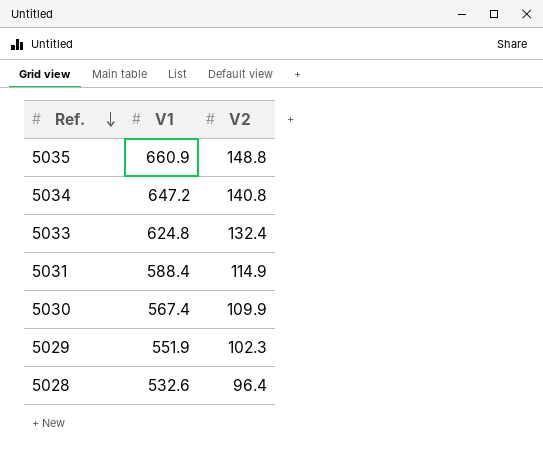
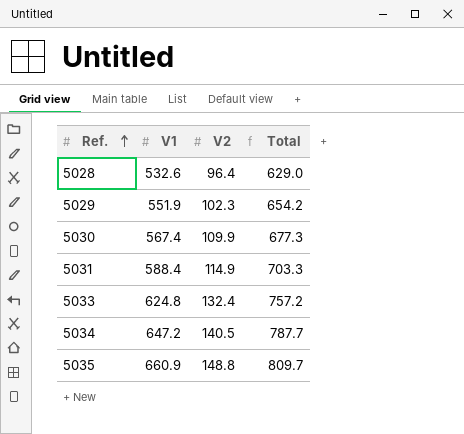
row order: Ref. descending -> Ref. ascending
column Total | formula: none -> [V1] + [V2]
5034 | V2: 140.8 -> 140.5

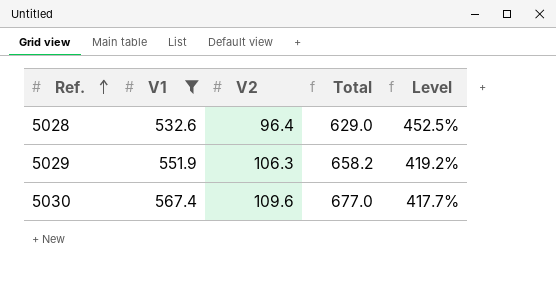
filter: none -> V1 <= 567.4
column Level | formula: none -> ([V1] - [V2]) / [V2]
5029 | V2: 102.3 -> 106.3
5029 | Total: 654.2 -> 658.2
5030 | V2: 109.9 -> 109.6
5030 | Total: 677.3 -> 677.0

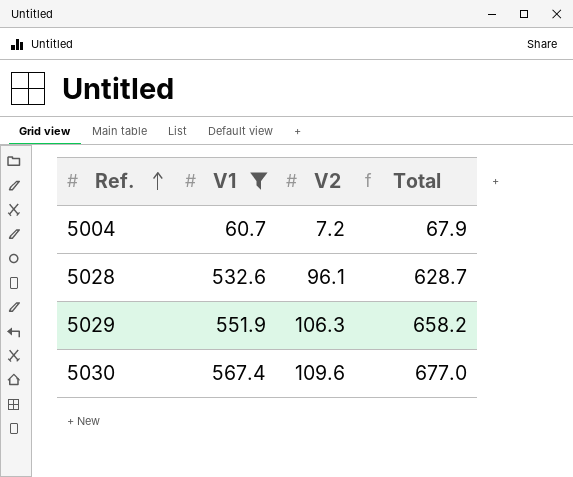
column Level | formula: ([V1] - [V2]) / [V2] -> none
row 5004: none -> 60.7 | 7.2 | 67.9
5028 | V2: 96.4 -> 96.1
5028 | Total: 629.0 -> 628.7

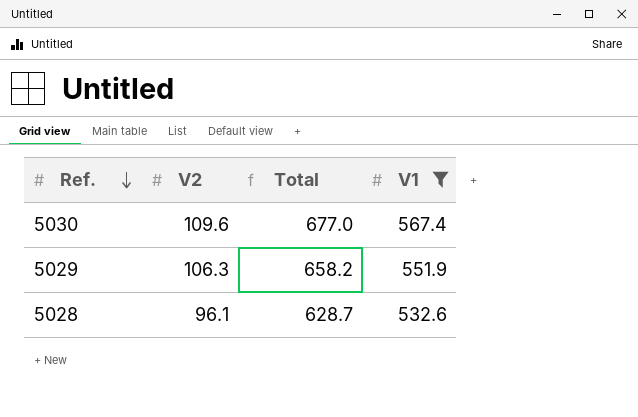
row order: Ref. ascending -> Ref. descending
column V1 | position: 2 -> 4
row 5004: 60.7 | 7.2 | 67.9 -> none

